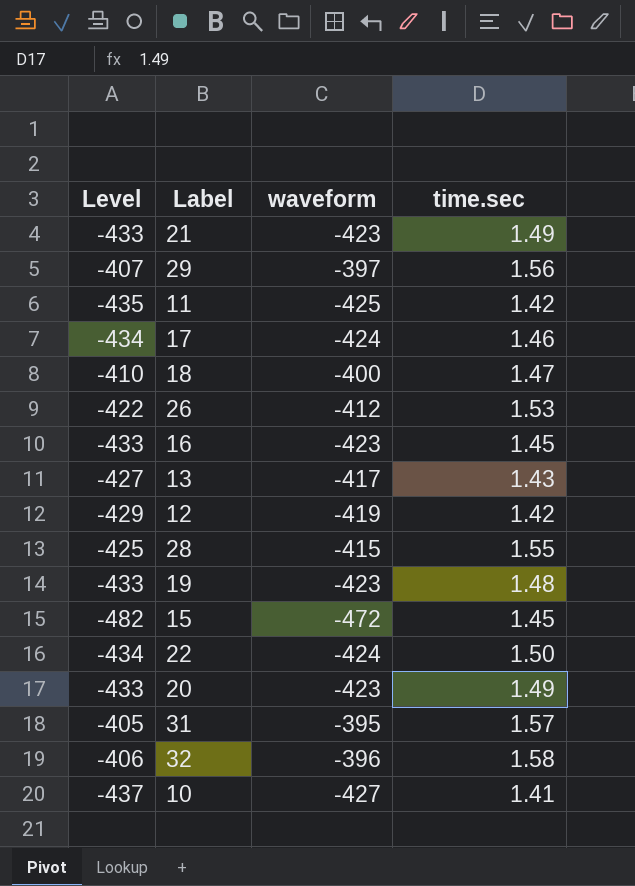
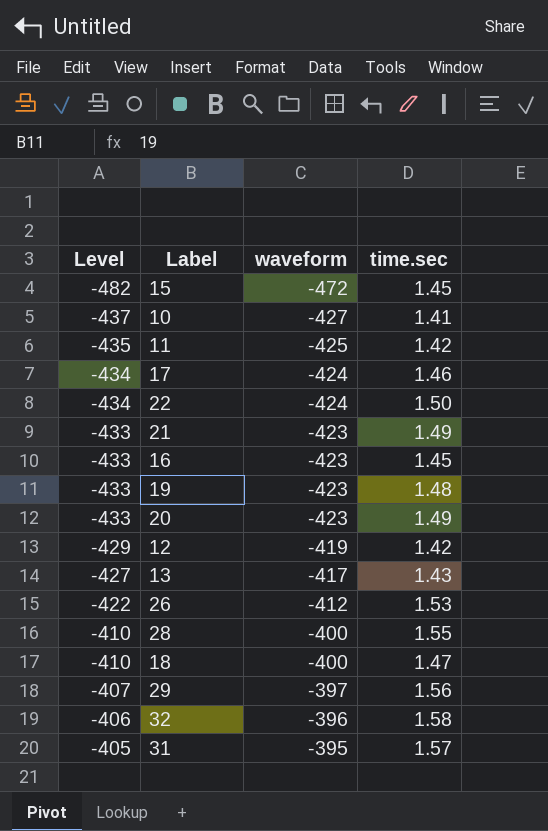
row order: none -> Level ascending
28 | Level: -425 -> -410
28 | waveform: -415 -> -400

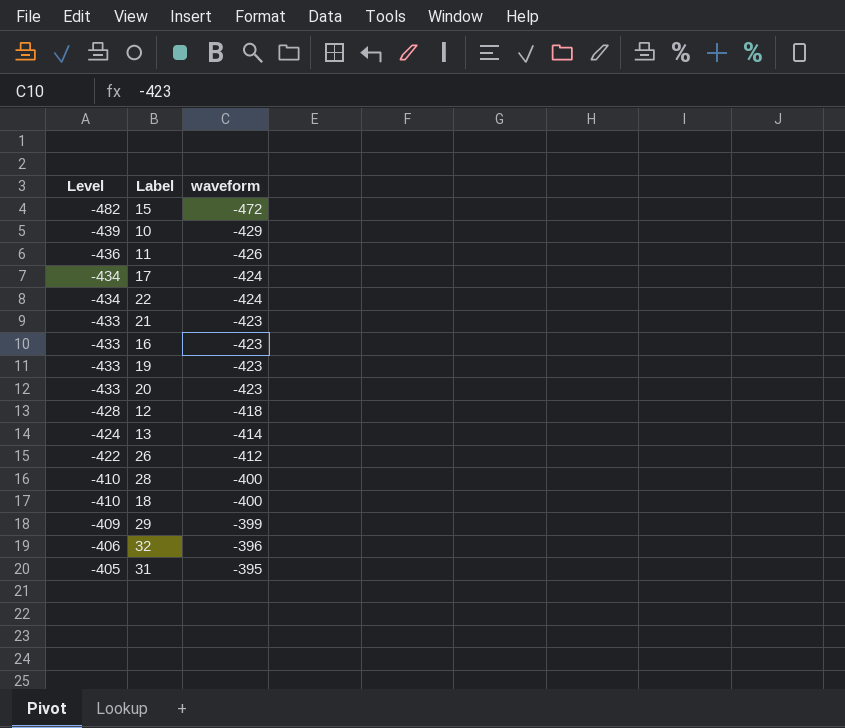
column time.sec | position: 4 -> none
10 | Level: -437 -> -439
10 | waveform: -427 -> -429
11 | Level: -435 -> -436
11 | waveform: -425 -> -426
12 | Level: -429 -> -428
12 | waveform: -419 -> -418
13 | Level: -427 -> -424
13 | waveform: -417 -> -414
29 | Level: -407 -> -409
29 | waveform: -397 -> -399

